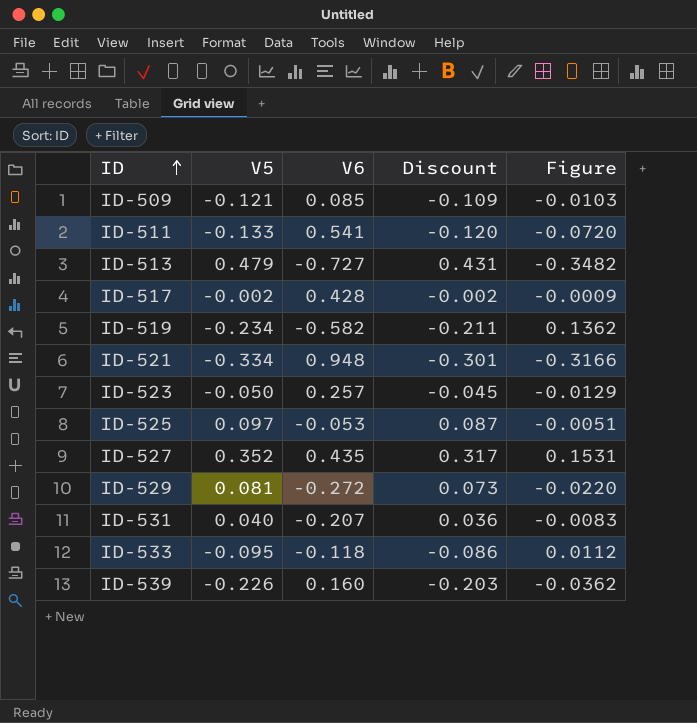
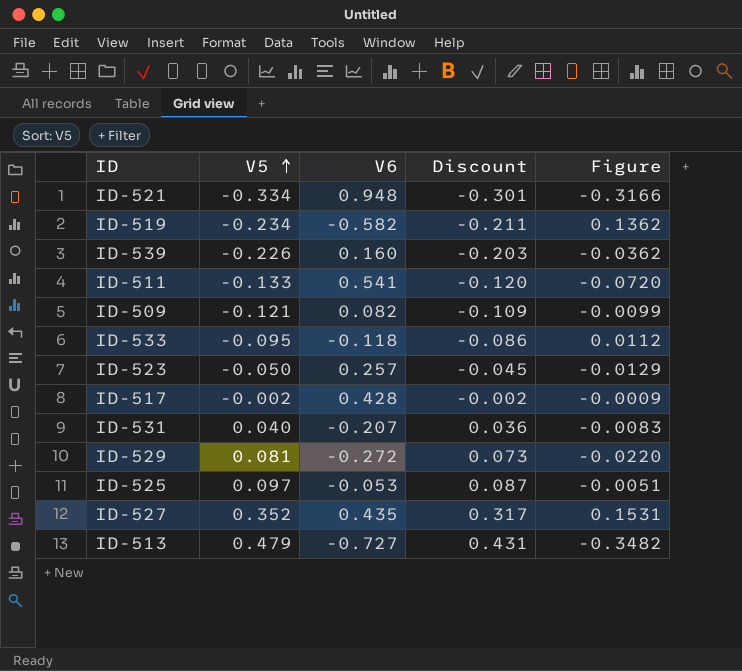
row order: ID ascending -> V5 ascending
ID-509 | V6: 0.085 -> 0.082
ID-509 | Figure: -0.0103 -> -0.0099

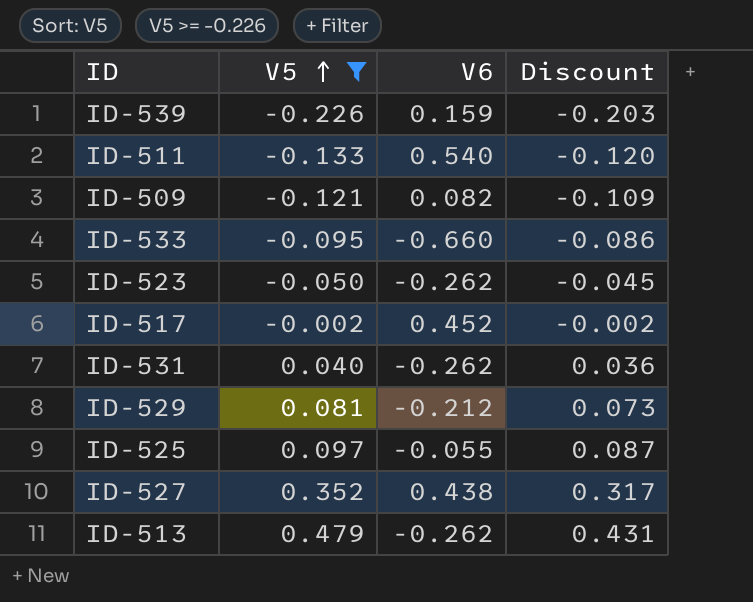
filter: none -> V5 >= -0.226
column Figure | formula: [V5] * [V6] -> none
ID-539 | V6: 0.160 -> 0.159
ID-511 | V6: 0.541 -> 0.540
ID-533 | V6: -0.118 -> -0.660
ID-523 | V6: 0.257 -> -0.262
ID-517 | V6: 0.428 -> 0.452
ID-531 | V6: -0.207 -> -0.262
ID-529 | V6: -0.272 -> -0.212
ID-525 | V6: -0.053 -> -0.055
ID-527 | V6: 0.435 -> 0.438
ID-513 | V6: -0.727 -> -0.262

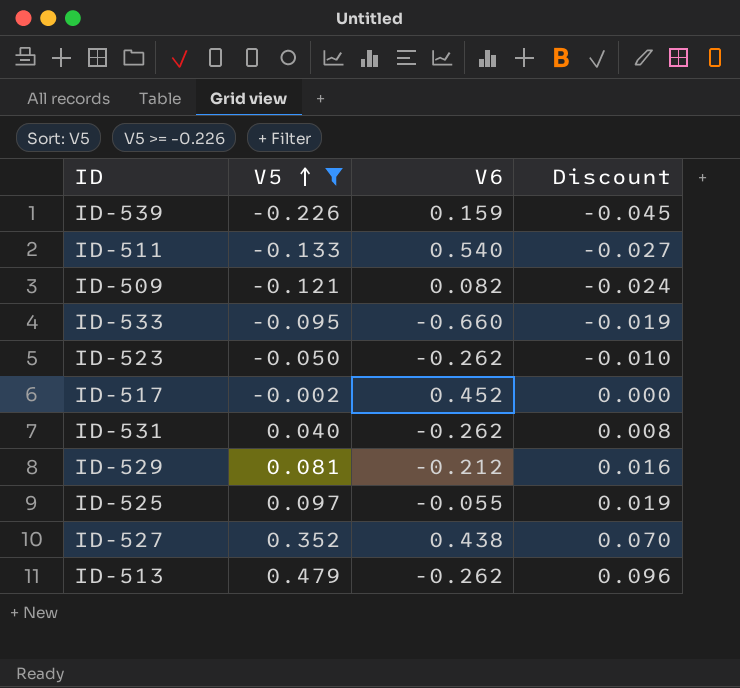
column Discount | formula: [V5] * 0.9 -> [V5] * 0.2

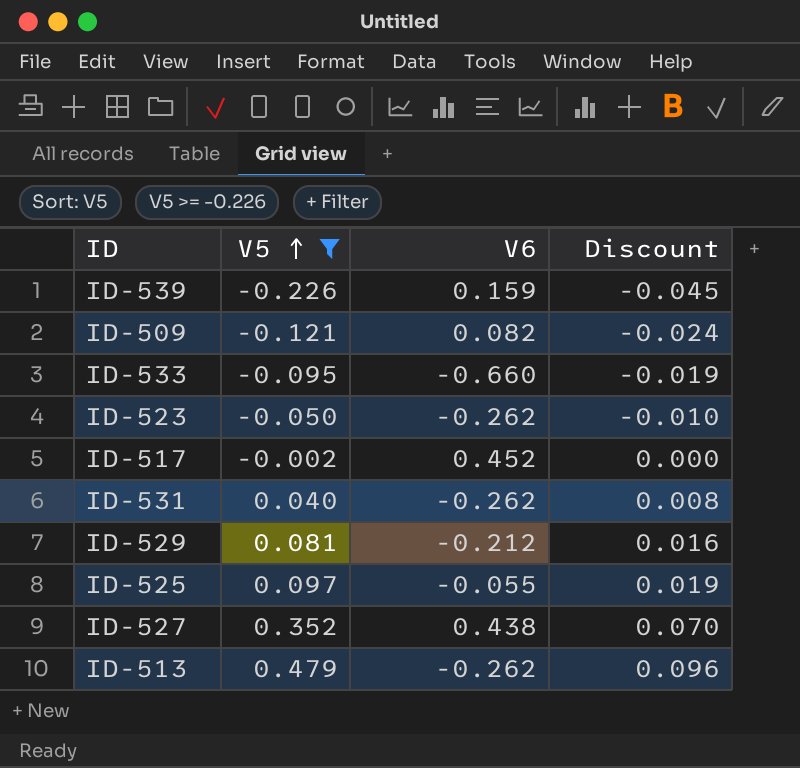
row ID-511: -0.133 | 0.540 | -0.027 -> none

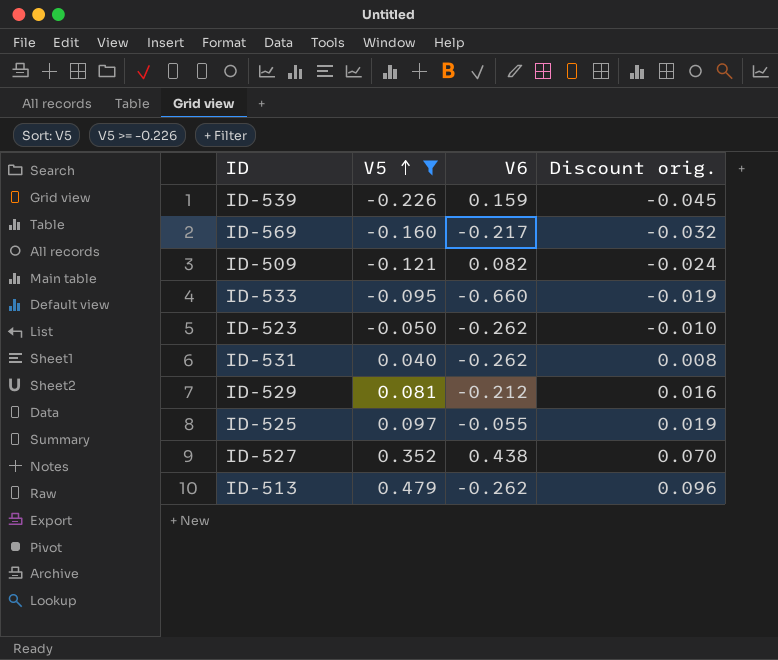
column name: Discount -> Discount orig.
row ID-517: -0.002 | 0.452 | 0.000 -> none
row ID-569: none -> -0.160 | -0.217 | -0.032

